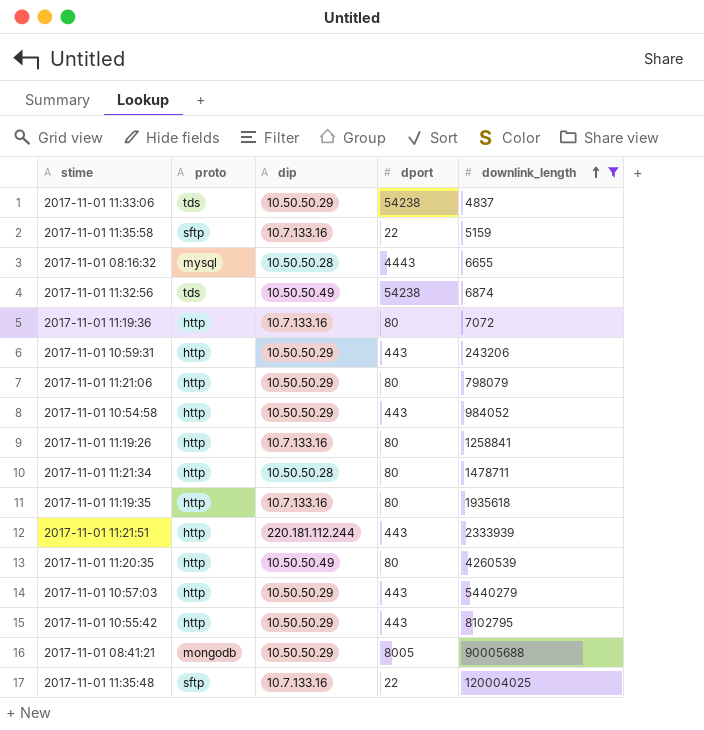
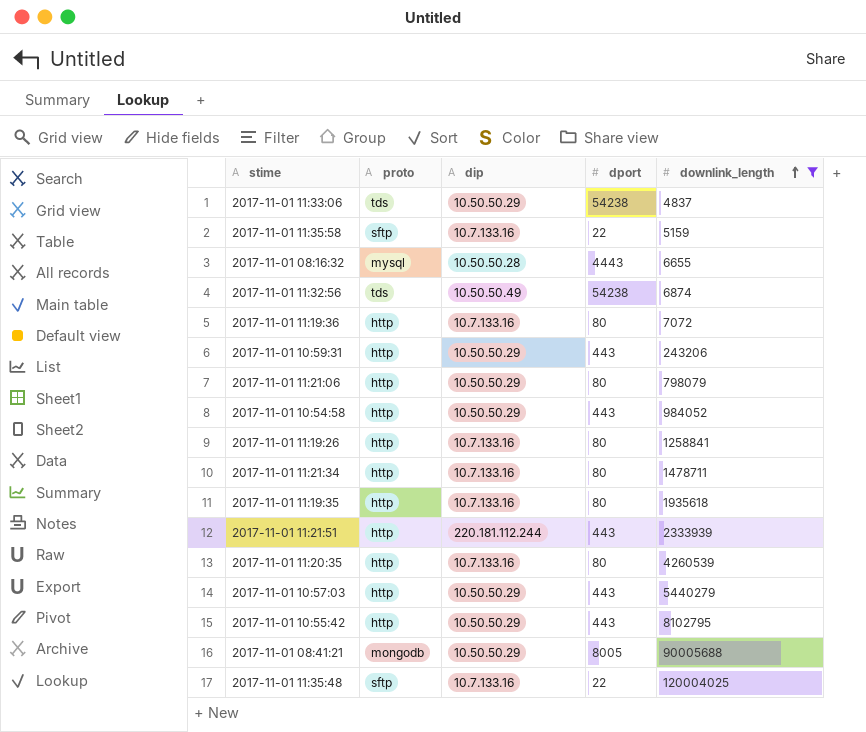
2017-11-01 11:21:34 | dip: 10.50.50.28 -> 10.7.133.16
2017-11-01 11:20:35 | dip: 10.50.50.49 -> 10.7.133.16

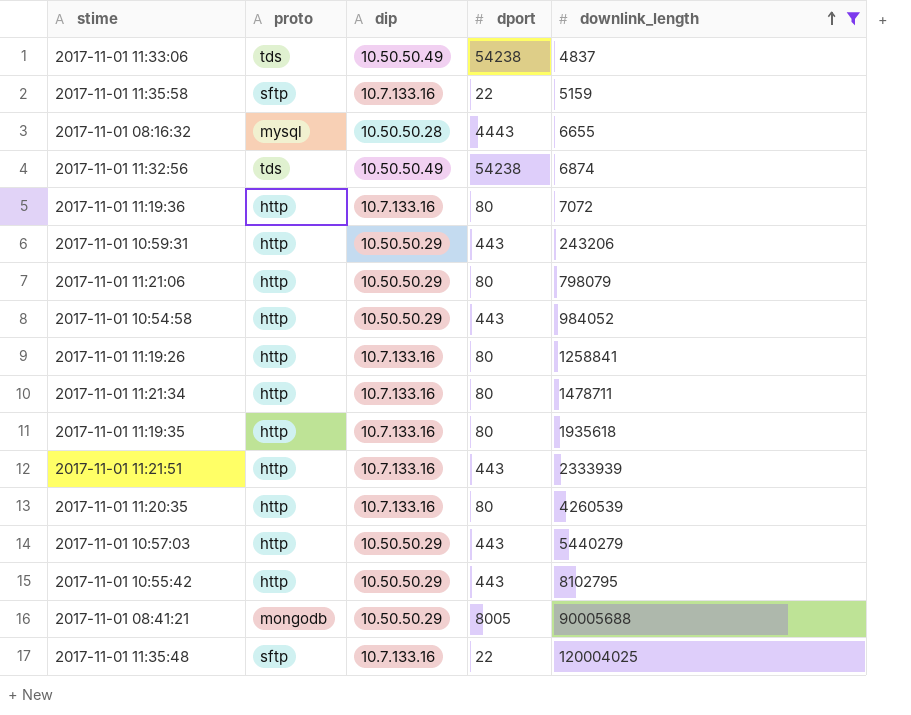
2017-11-01 11:33:06 | dip: 10.50.50.29 -> 10.50.50.49
2017-11-01 11:21:51 | dip: 220.181.112.244 -> 10.7.133.16

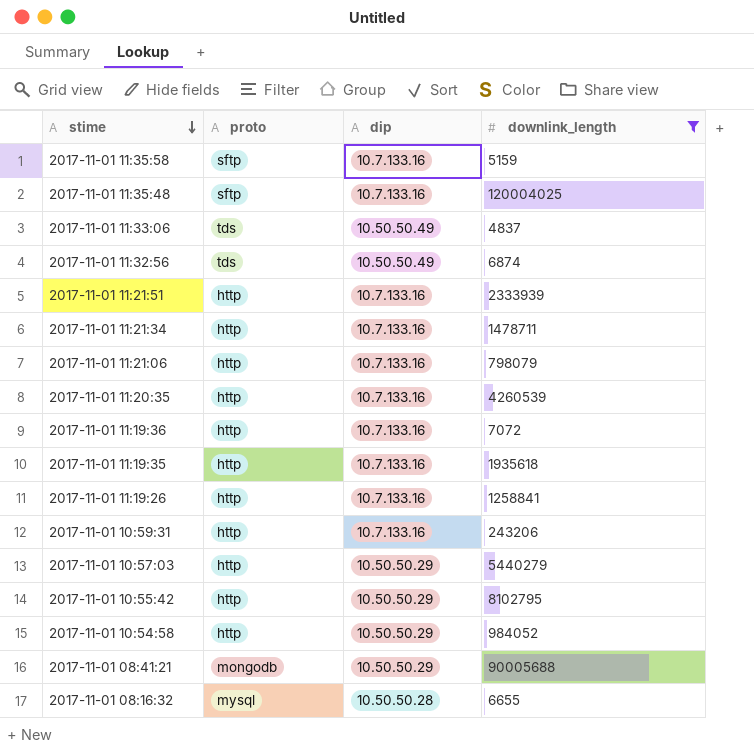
row order: downlink_length ascending -> stime descending
column dport | position: 4 -> none
2017-11-01 11:21:06 | dip: 10.50.50.29 -> 10.7.133.16
2017-11-01 10:59:31 | dip: 10.50.50.29 -> 10.7.133.16

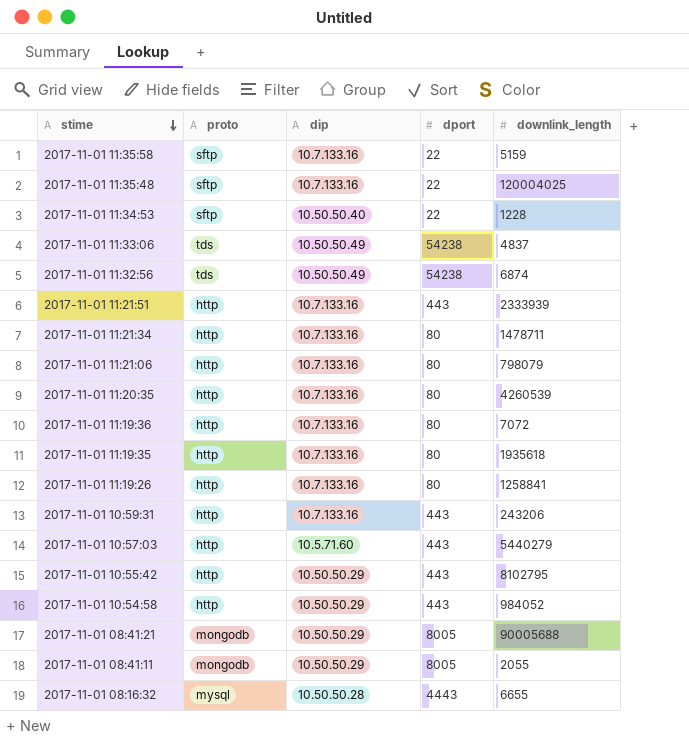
filter: downlink_length >= 4837 -> none
column dport | position: none -> 4
2017-11-01 10:57:03 | dip: 10.50.50.29 -> 10.5.71.60

